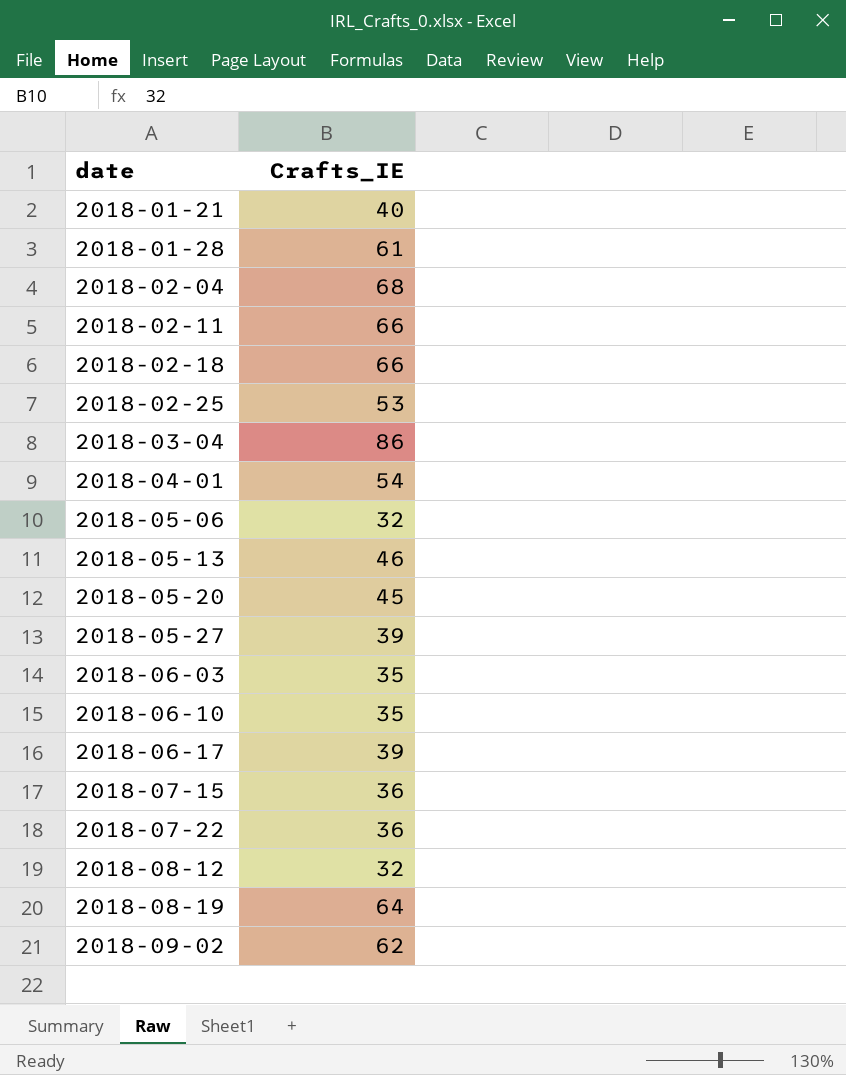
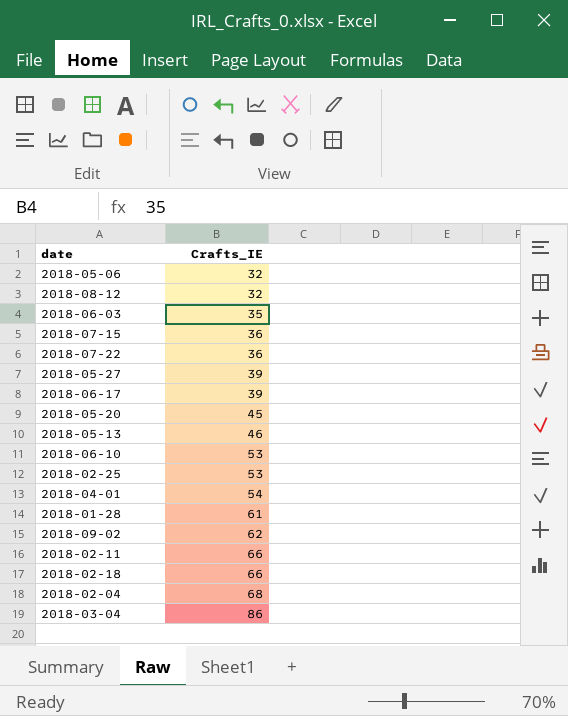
row order: date ascending -> Crafts_IE ascending
row 2018-01-21: 40 -> none
row 2018-08-19: 64 -> none
2018-06-10 | Crafts_IE: 35 -> 53

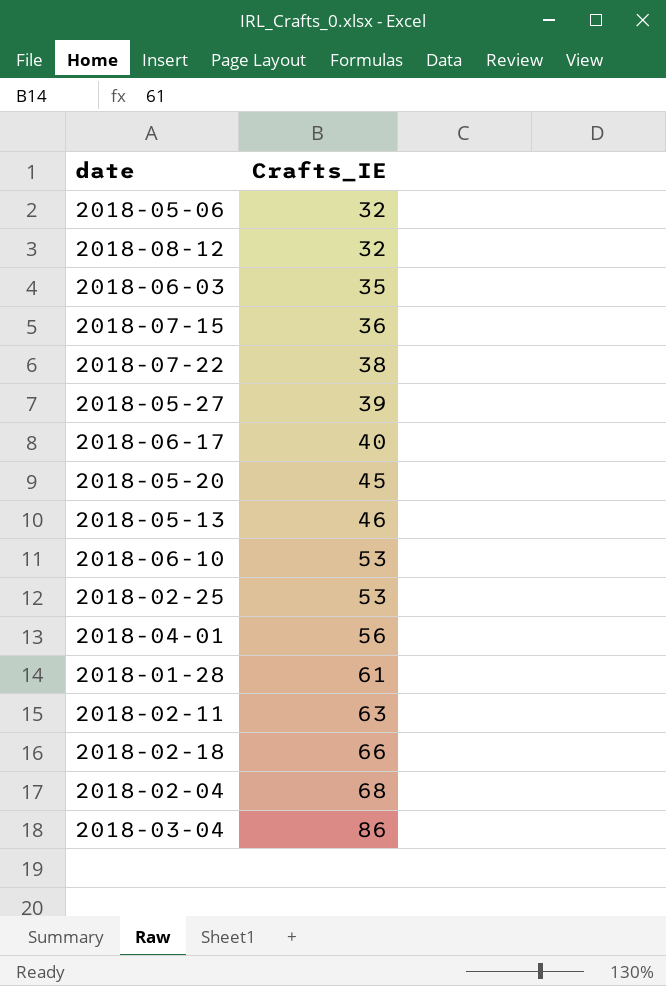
row 2018-09-02: 62 -> none
2018-07-22 | Crafts_IE: 36 -> 38
2018-06-17 | Crafts_IE: 39 -> 40
2018-04-01 | Crafts_IE: 54 -> 56
2018-02-11 | Crafts_IE: 66 -> 63

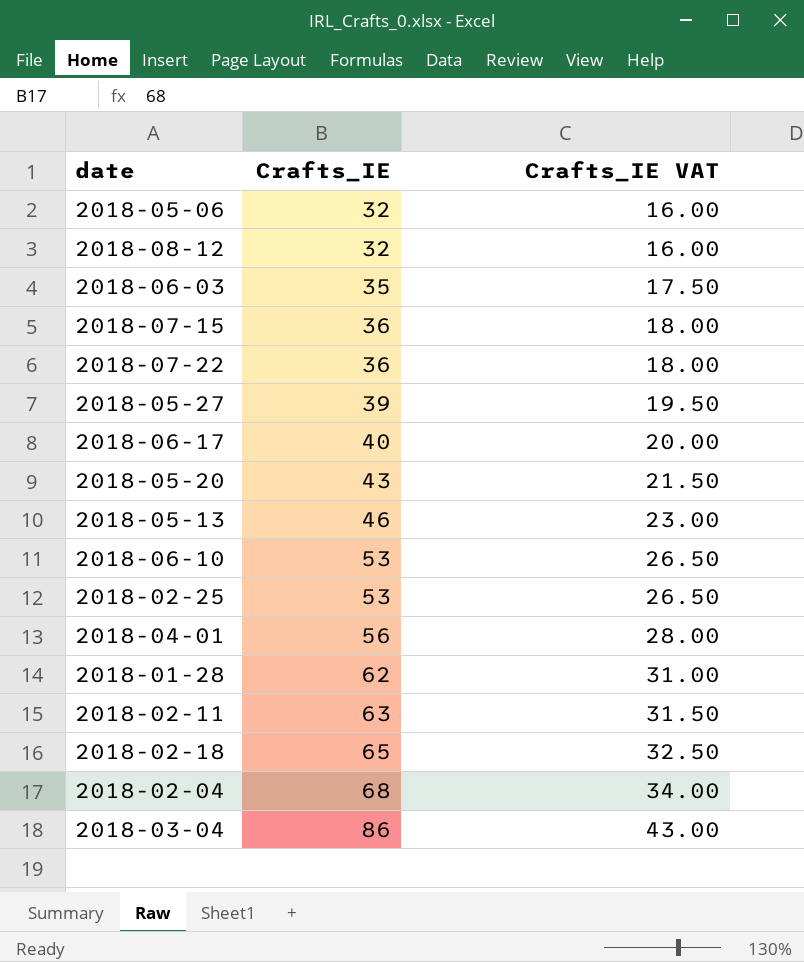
column Crafts_IE VAT | formula: none -> [Crafts_IE] * 0.5
2018-07-22 | Crafts_IE: 38 -> 36
2018-05-20 | Crafts_IE: 45 -> 43
2018-01-28 | Crafts_IE: 61 -> 62
2018-02-18 | Crafts_IE: 66 -> 65

